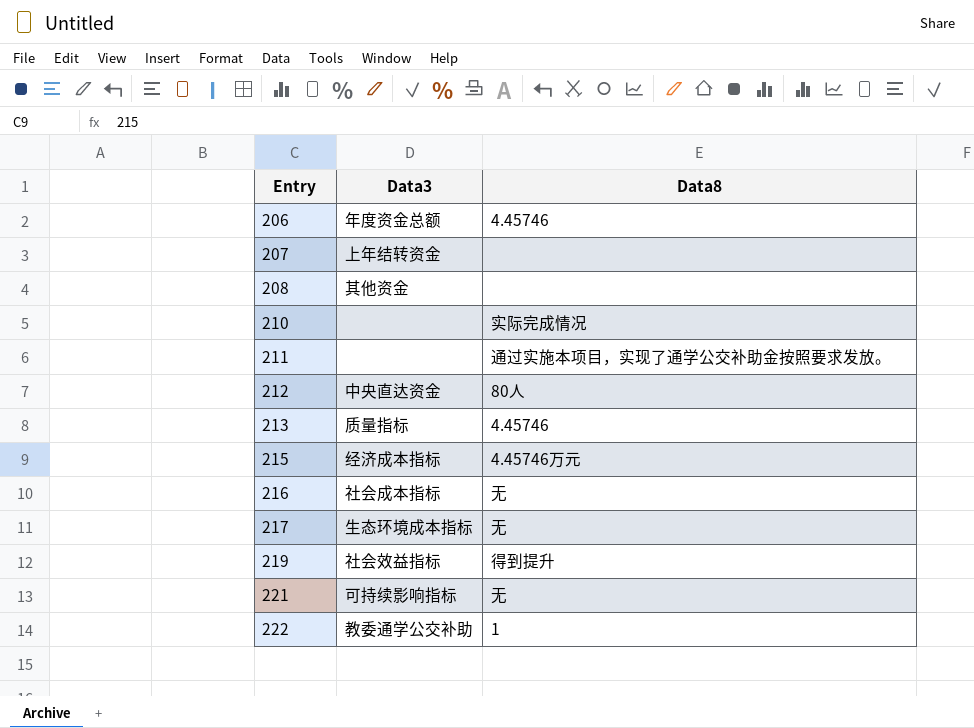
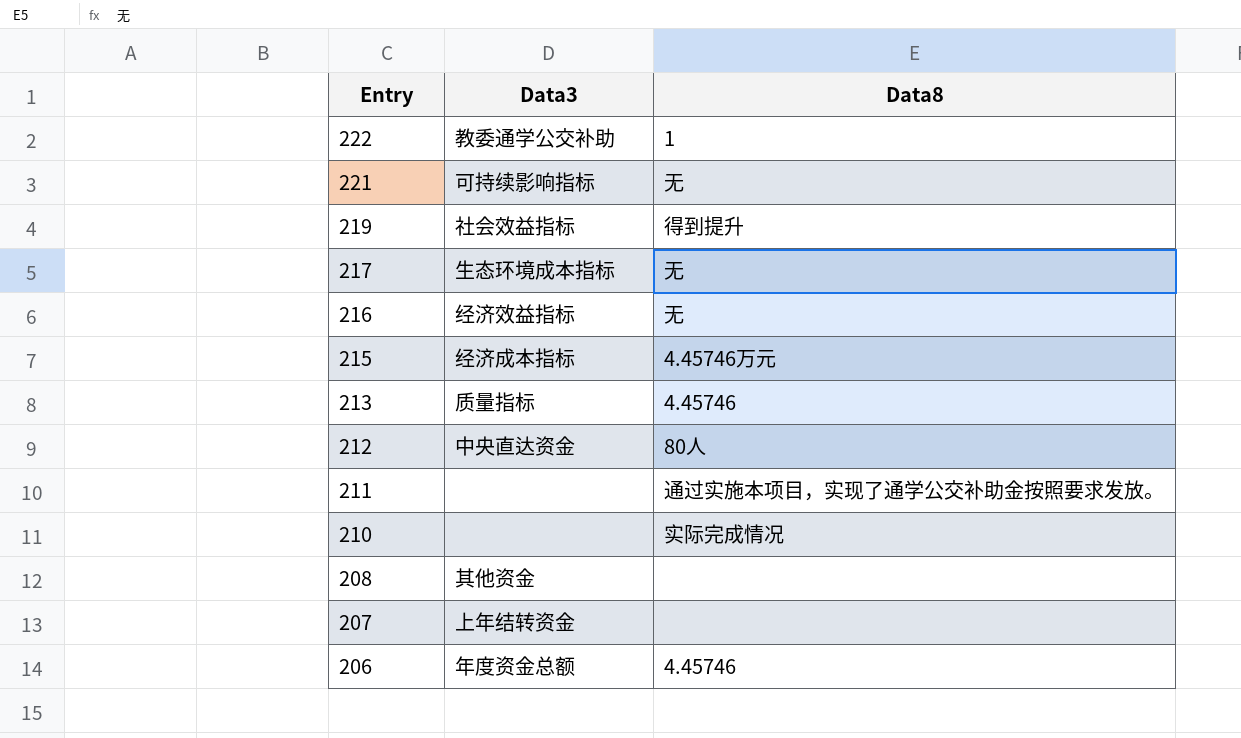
row order: Entry ascending -> Entry descending
216 | Data3: 社会成本指标 -> 经济效益指标

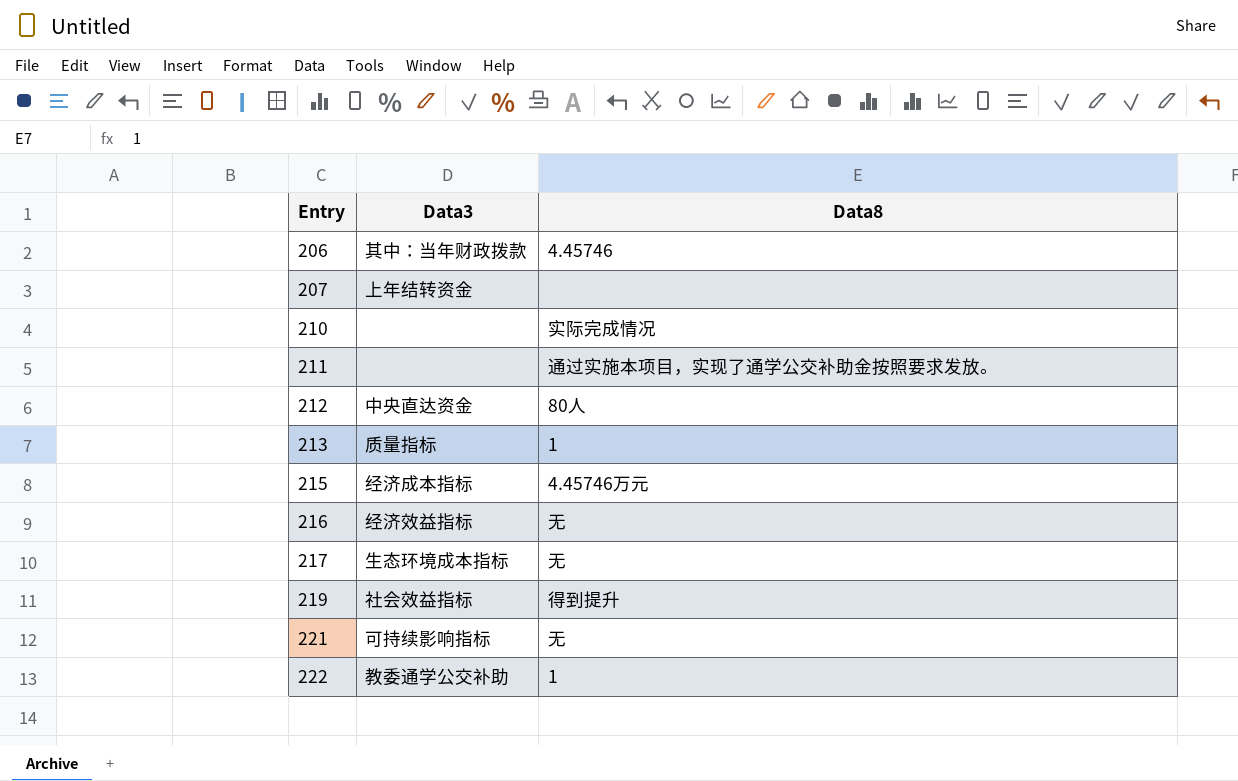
row order: Entry descending -> Entry ascending
row 208: 其他资金 | none -> none
206 | Data3: 年度资金总额 -> 其中：当年财政拨款
213 | Data8: 4.45746 -> 1

